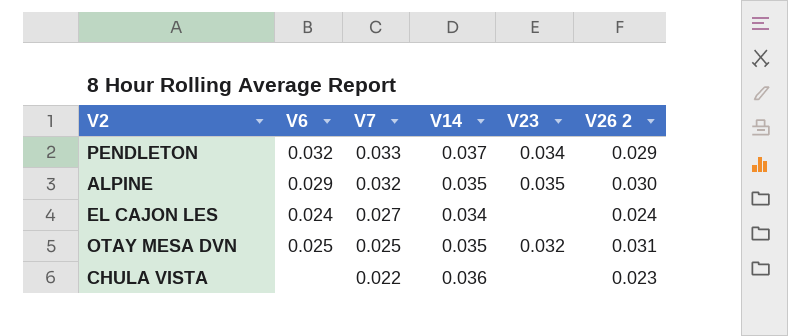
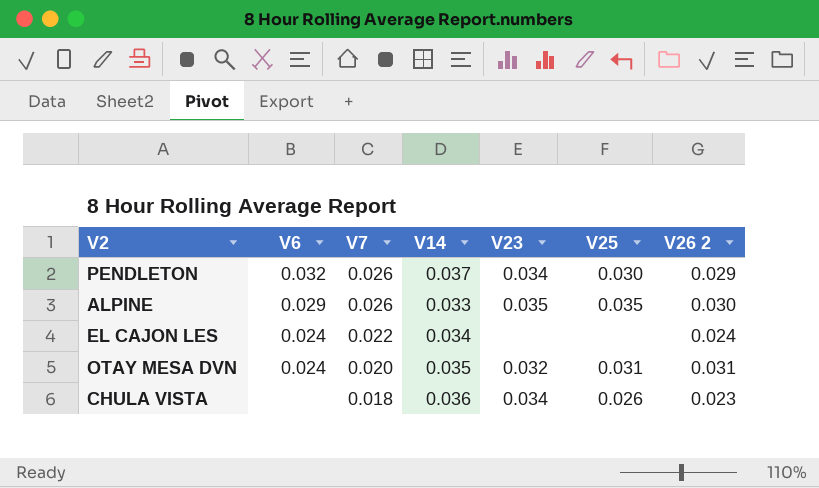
column V25 | position: none -> 6
PENDLETON | V7: 0.033 -> 0.026
ALPINE | V7: 0.032 -> 0.026
ALPINE | V14: 0.035 -> 0.033
EL CAJON LES | V7: 0.027 -> 0.022
OTAY MESA DVN | V6: 0.025 -> 0.024
OTAY MESA DVN | V7: 0.025 -> 0.020
CHULA VISTA | V7: 0.022 -> 0.018
CHULA VISTA | V23: none -> 0.034

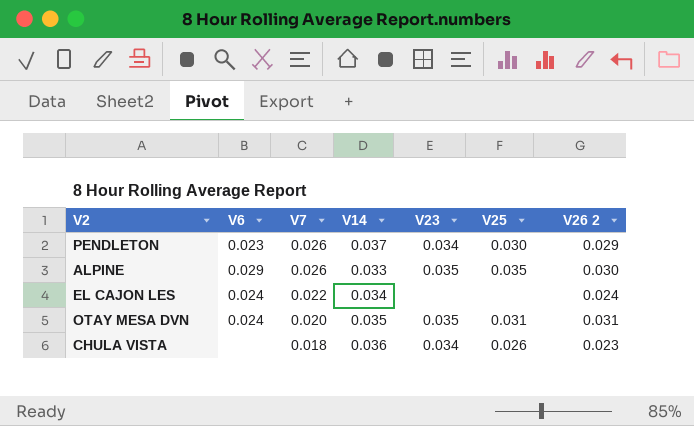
PENDLETON | V6: 0.032 -> 0.023
OTAY MESA DVN | V23: 0.032 -> 0.035

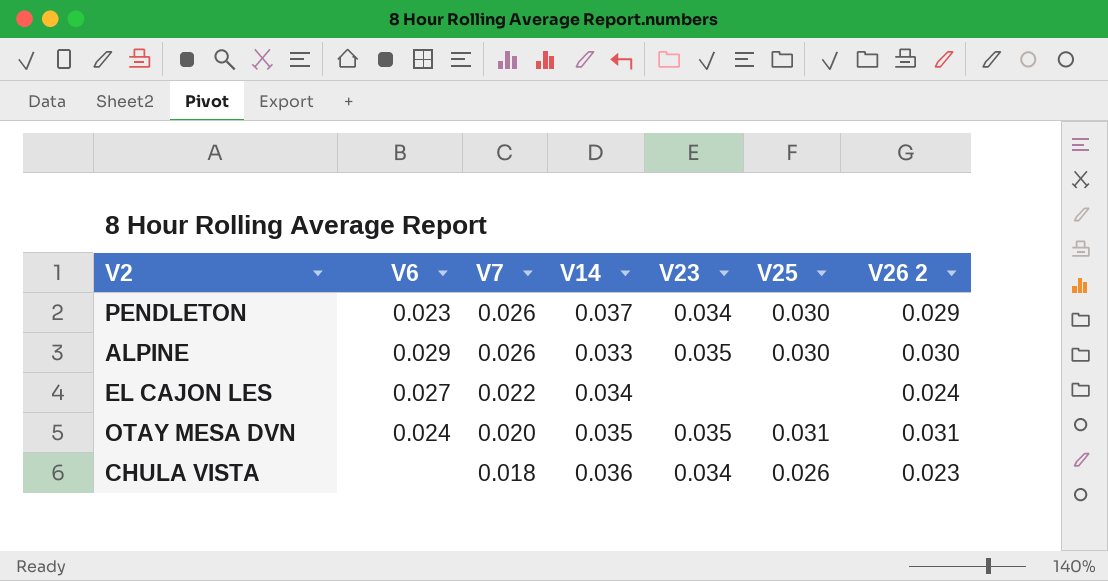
ALPINE | V25: 0.035 -> 0.030
EL CAJON LES | V6: 0.024 -> 0.027

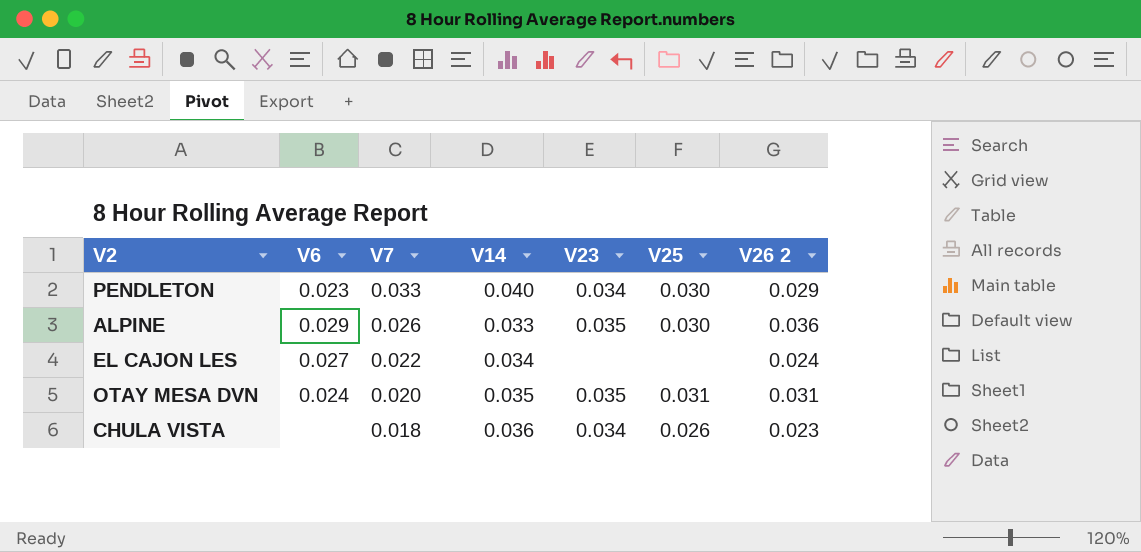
PENDLETON | V7: 0.026 -> 0.033
PENDLETON | V14: 0.037 -> 0.040
ALPINE | V26 2: 0.030 -> 0.036

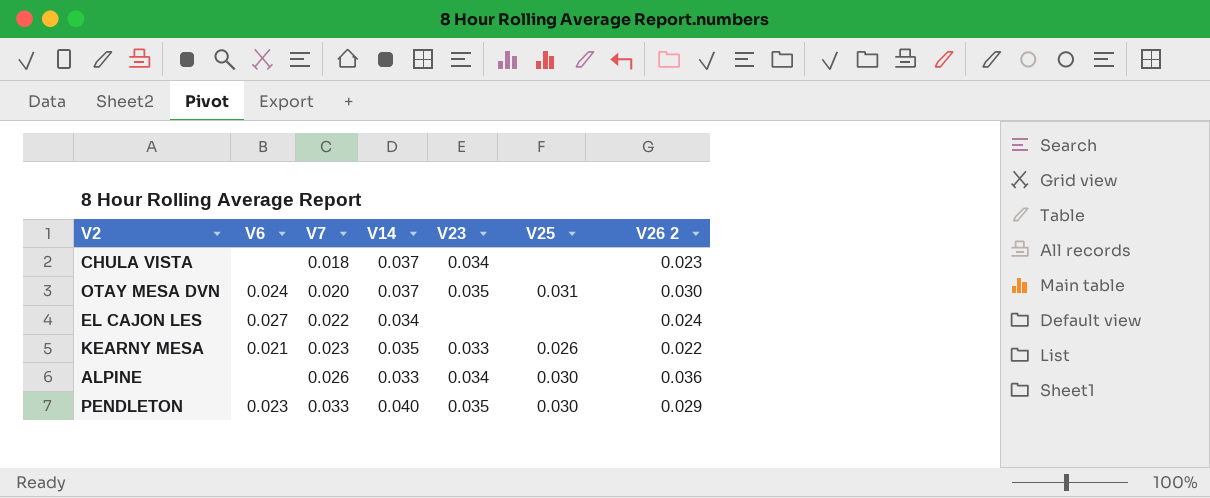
row order: V7 descending -> V7 ascending
CHULA VISTA | V14: 0.036 -> 0.037
CHULA VISTA | V25: 0.026 -> none
OTAY MESA DVN | V14: 0.035 -> 0.037
OTAY MESA DVN | V26 2: 0.031 -> 0.030
row KEARNY MESA: none -> 0.021 | 0.023 | 0.035 | 0.033 | 0.026 | 0.022
ALPINE | V6: 0.029 -> none
ALPINE | V23: 0.035 -> 0.034
PENDLETON | V23: 0.034 -> 0.035

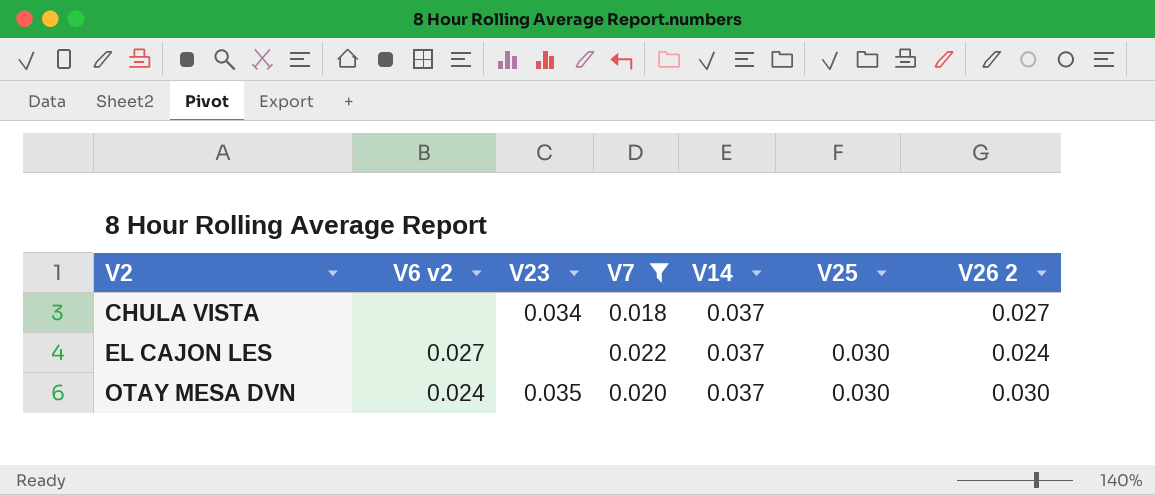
filter: none -> V7 <= 0.022
row order: V7 ascending -> V2 ascending
column name: V6 -> V6 v2
column V23 | position: 5 -> 3
CHULA VISTA | V26 2: 0.023 -> 0.027
EL CAJON LES | V14: 0.034 -> 0.037
EL CAJON LES | V25: none -> 0.030
OTAY MESA DVN | V25: 0.031 -> 0.030

